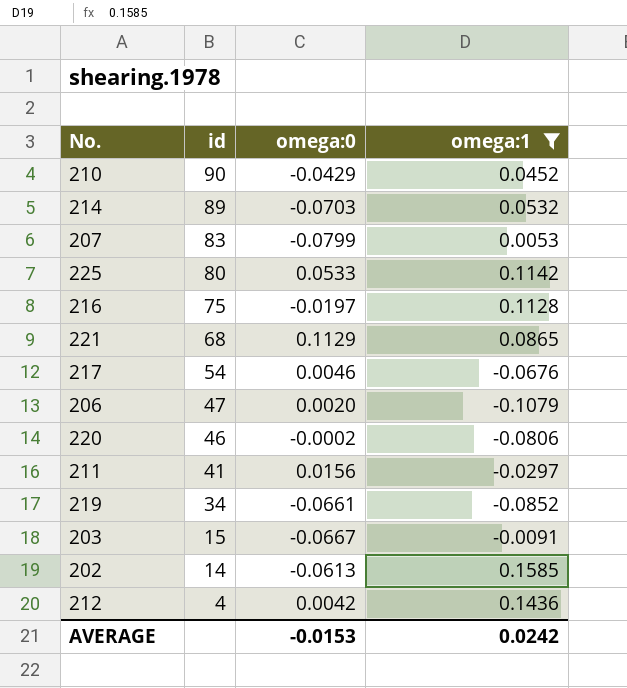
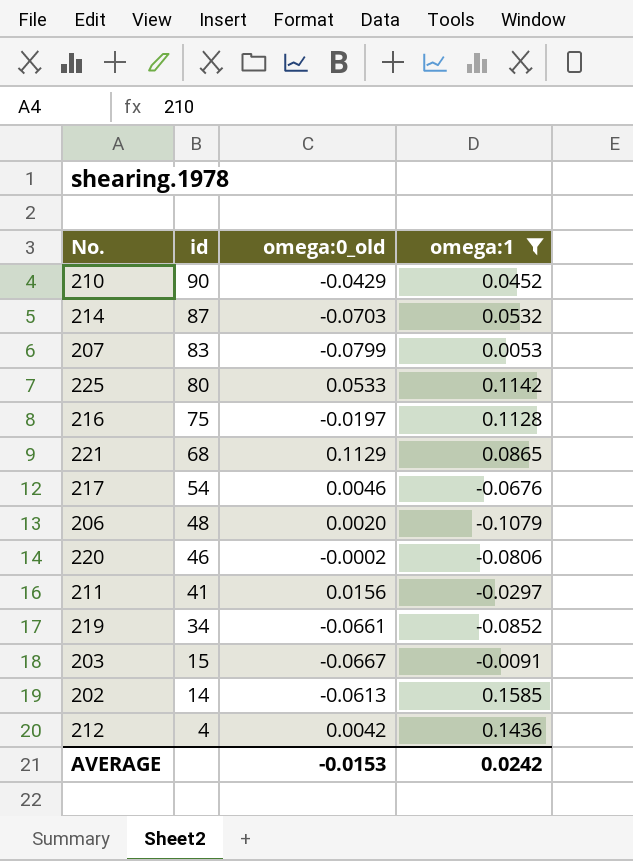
column name: omega:0 -> omega:0_old
214 | id: 89 -> 87
206 | id: 47 -> 48

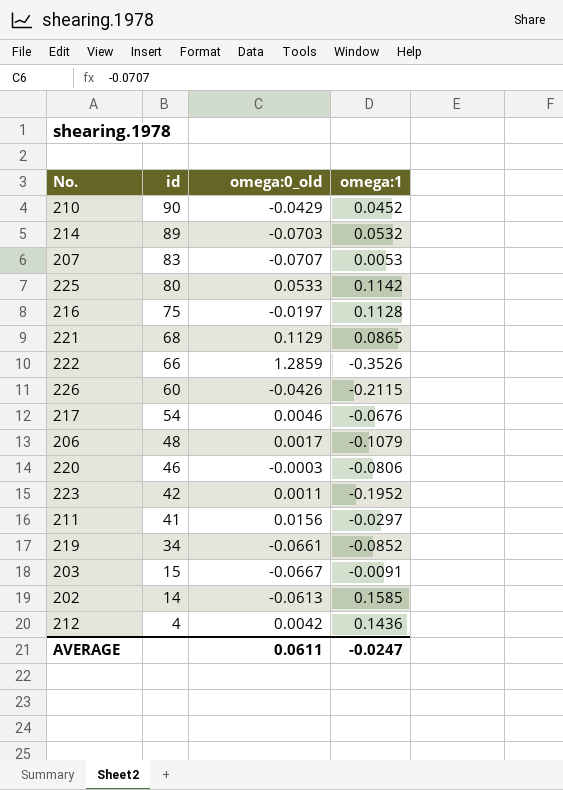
filter: omega:1 >= -0.1079 -> none
214 | id: 87 -> 89
207 | omega:0_old: -0.0799 -> -0.0707
206 | omega:0_old: 0.0020 -> 0.0017
220 | omega:0_old: -0.0002 -> -0.0003
AVERAGE | omega:0_old: -0.0153 -> 0.0611
AVERAGE | omega:1: 0.0242 -> -0.0247

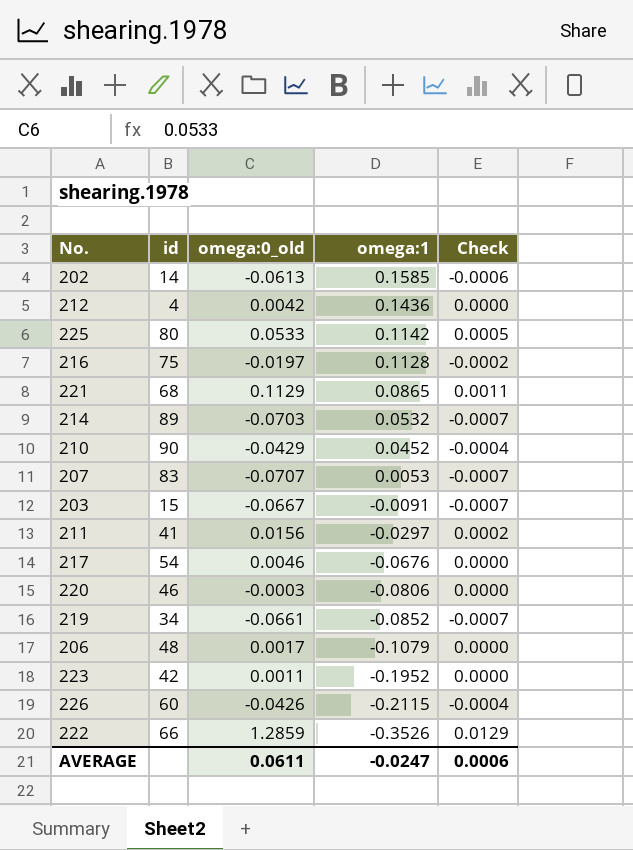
row order: id descending -> omega:1 descending
column Check | formula: none -> [omega:0_old] * 0.01

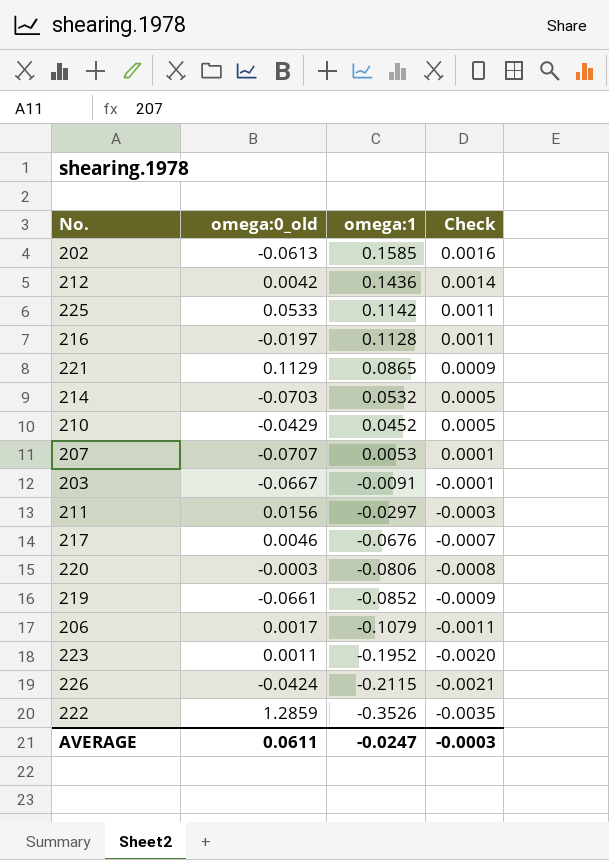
column id | position: 2 -> none
column Check | formula: [omega:0_old] * 0.01 -> [omega:1] * 0.01
226 | omega:0_old: -0.0426 -> -0.0424
AVERAGE | Check: 0.0006 -> -0.0003

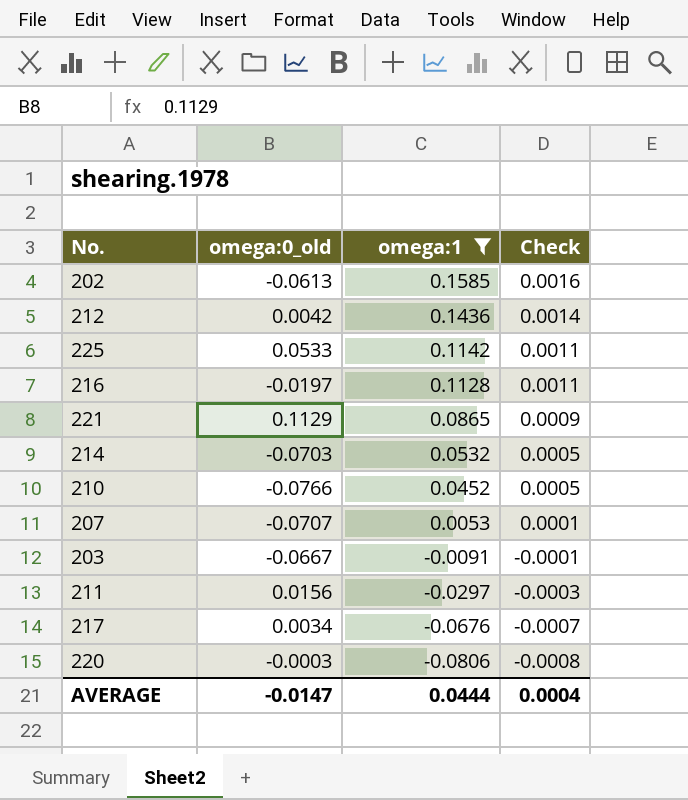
filter: none -> omega:1 >= -0.0806
210 | omega:0_old: -0.0429 -> -0.0766
217 | omega:0_old: 0.0046 -> 0.0034
AVERAGE | omega:0_old: 0.0611 -> -0.0147
AVERAGE | omega:1: -0.0247 -> 0.0444
AVERAGE | Check: -0.0003 -> 0.0004

